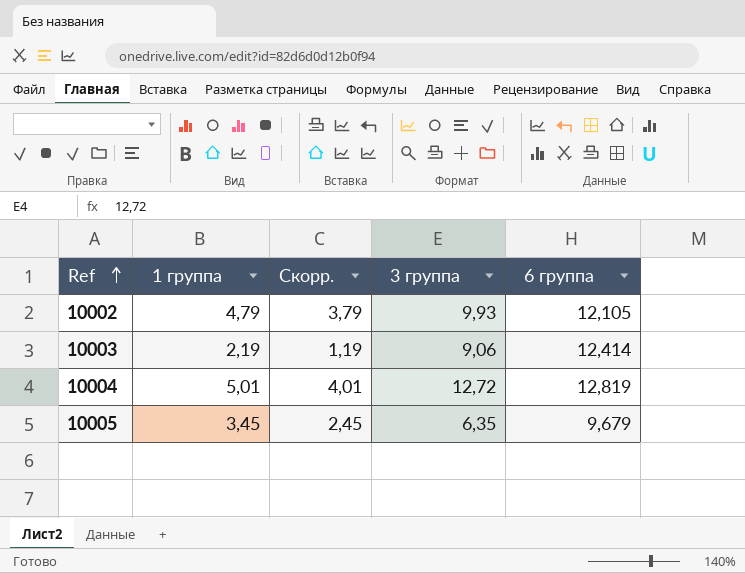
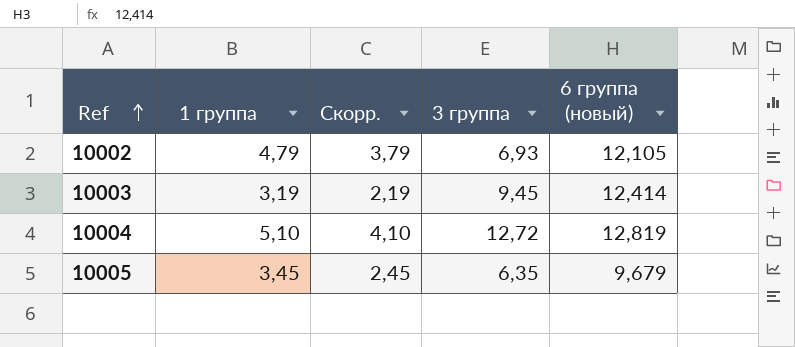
column name: 6 группа -> 6 группа (новый)
10002 | 3 группа: 9,93 -> 6,93
10003 | 1 группа: 2,19 -> 3,19
10003 | Скорр.: 1,19 -> 2,19
10003 | 3 группа: 9,06 -> 9,45
10004 | 1 группа: 5,01 -> 5,10
10004 | Скорр.: 4,01 -> 4,10

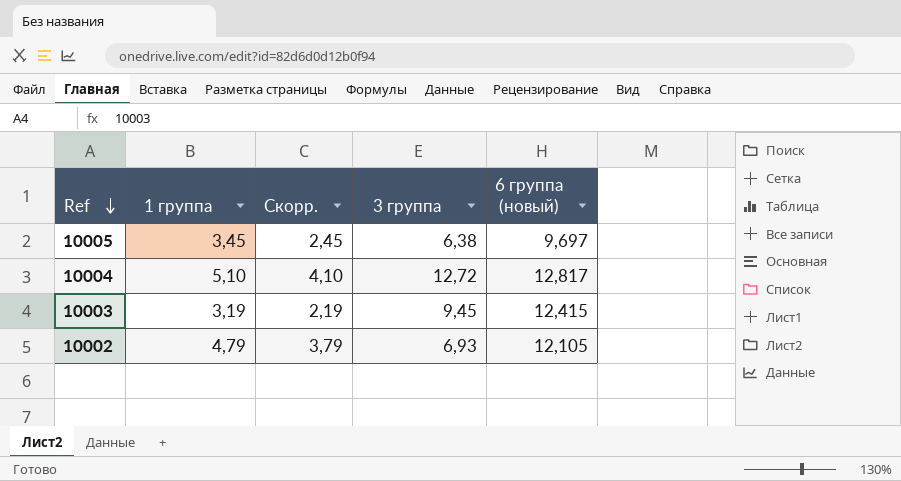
row order: Ref ascending -> Ref descending
10005 | 3 группа: 6,35 -> 6,38
10005 | 6 группа (новый): 9,679 -> 9,697
10004 | 6 группа (новый): 12,819 -> 12,817
10003 | 6 группа (новый): 12,414 -> 12,415

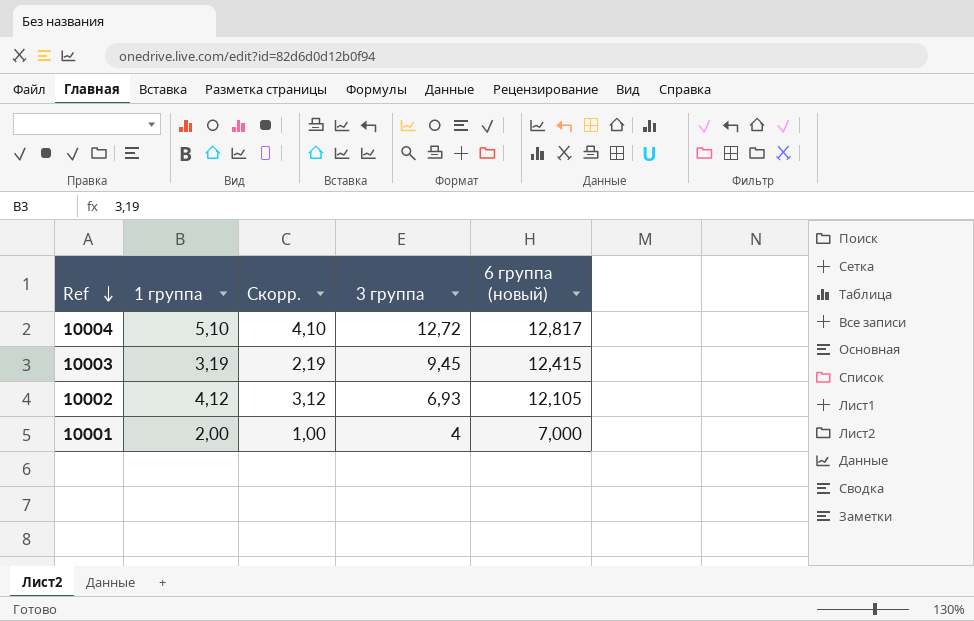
row 10005: 3,45 | 2,45 | 6,38 | 9,697 -> none
10002 | 1 группа: 4,79 -> 4,12
10002 | Скорр.: 3,79 -> 3,12
row 10001: none -> 2,00 | 1,00 | 4 | 7,000

